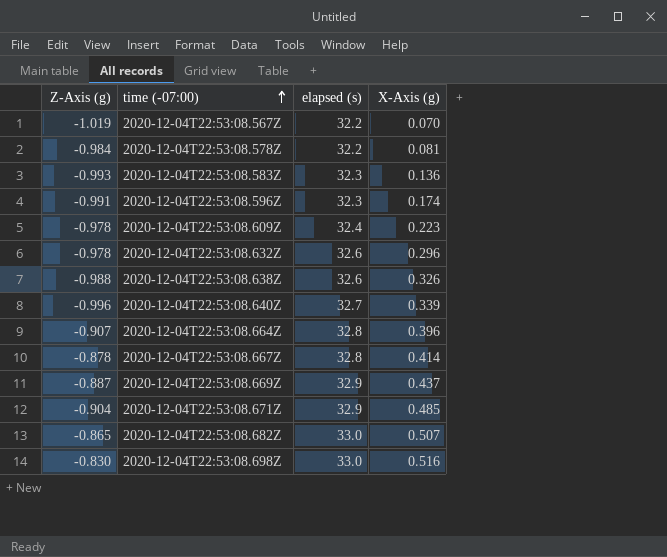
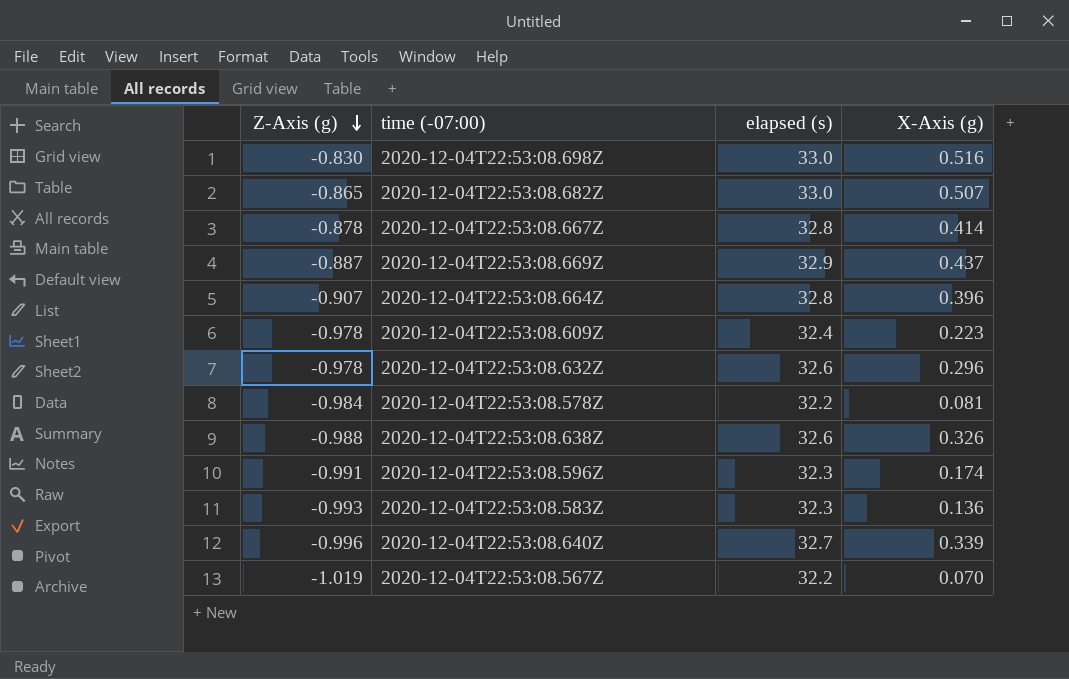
row order: time (-07:00) ascending -> Z-Axis (g) descending
row 2020-12-04T22:53:08.671Z: -0.904 | 32.9 | 0.485 -> none

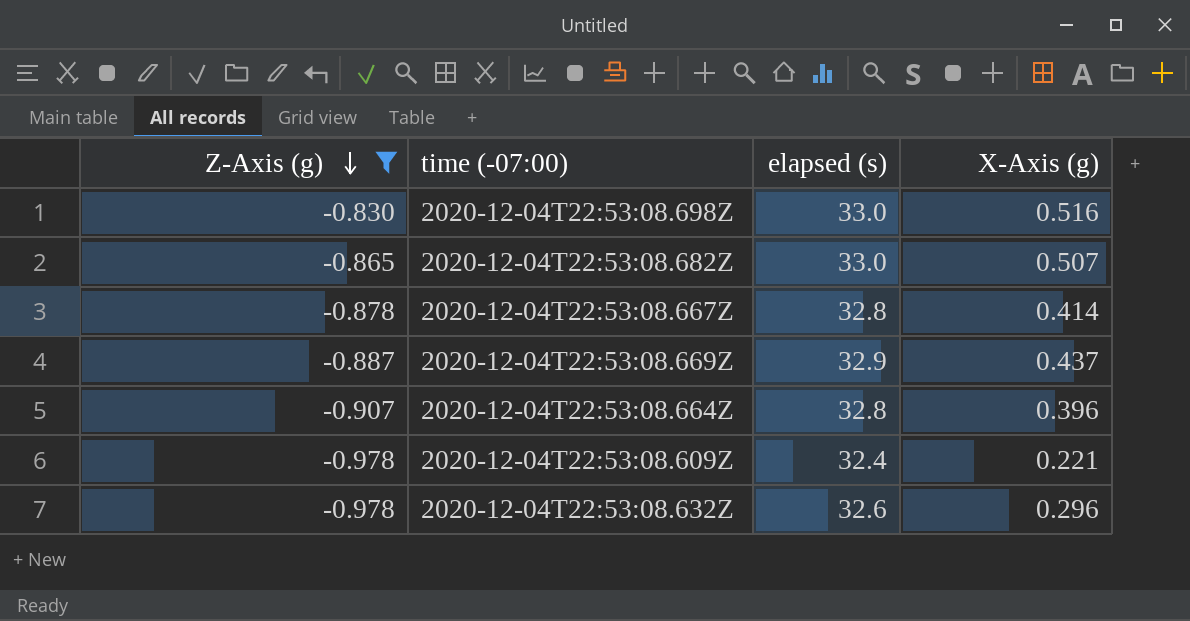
filter: none -> Z-Axis (g) >= -0.978
2020-12-04T22:53:08.609Z | X-Axis (g): 0.223 -> 0.221

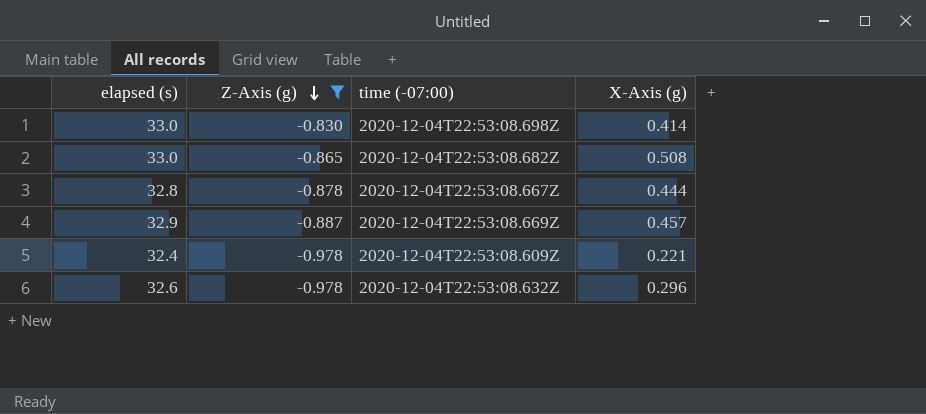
column elapsed (s) | position: 3 -> 1
row 2020-12-04T22:53:08.664Z: -0.907 | 32.8 | 0.396 -> none
2020-12-04T22:53:08.698Z | X-Axis (g): 0.516 -> 0.414
2020-12-04T22:53:08.682Z | X-Axis (g): 0.507 -> 0.508
2020-12-04T22:53:08.667Z | X-Axis (g): 0.414 -> 0.444
2020-12-04T22:53:08.669Z | X-Axis (g): 0.437 -> 0.457

